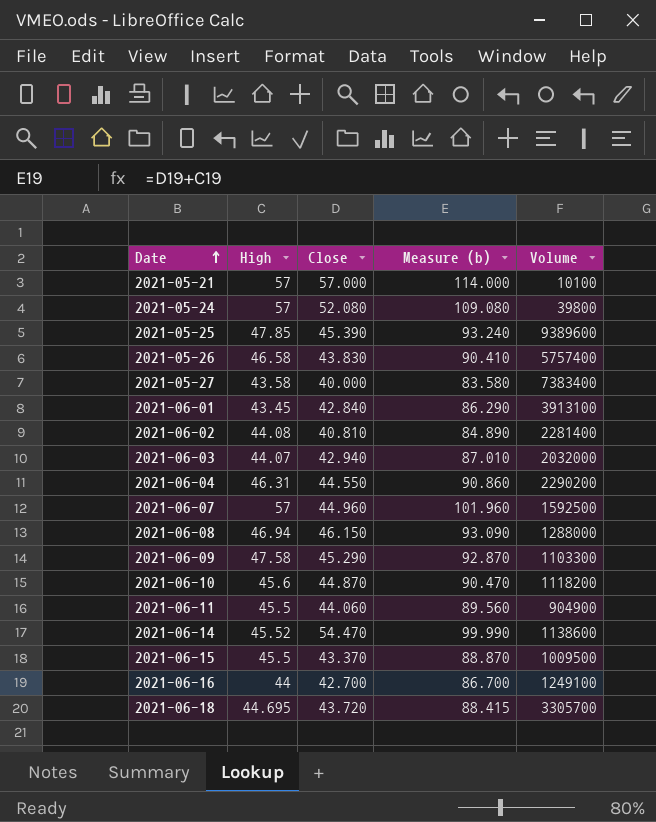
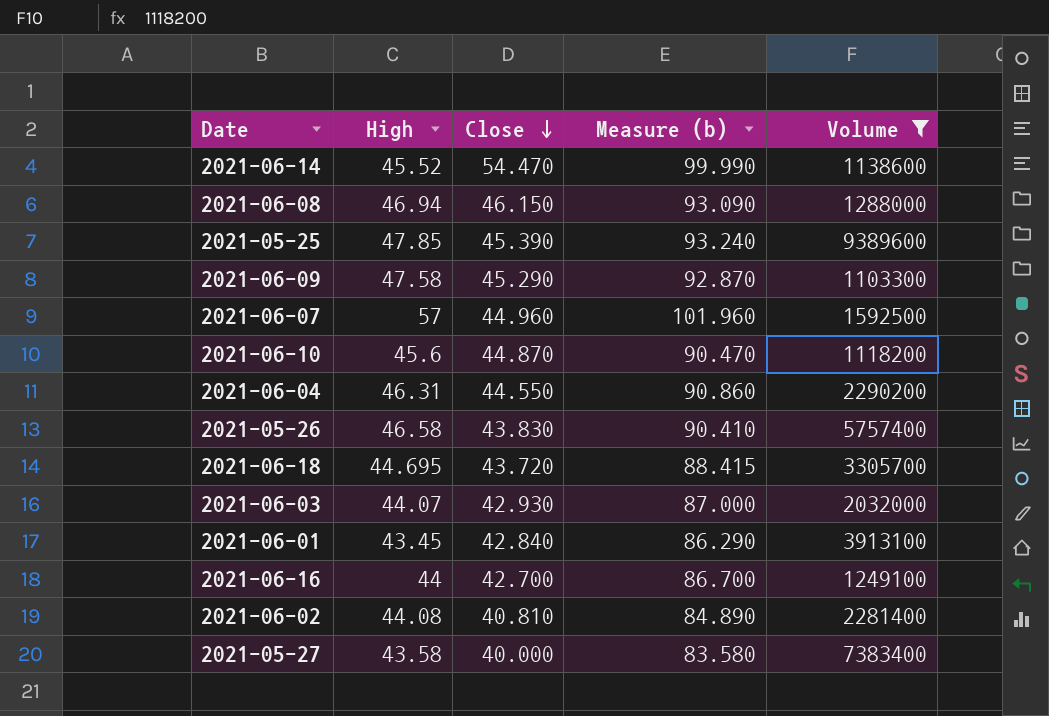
filter: none -> Volume >= 1103300
row order: Date ascending -> Close descending
2021-06-03 | Close: 42.940 -> 42.930
2021-06-03 | Measure (b): 87.010 -> 87.000

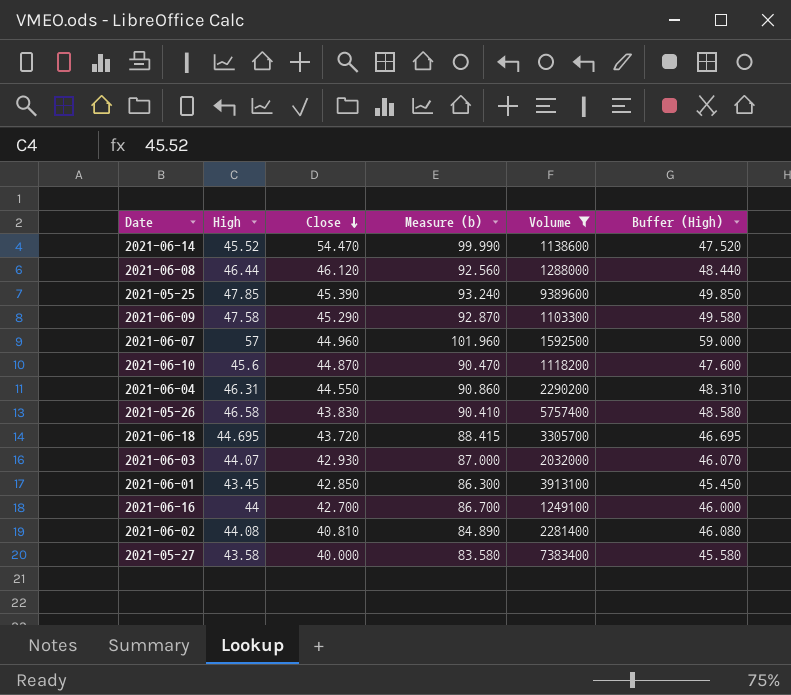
column Buffer (High) | formula: none -> [High] + 2
2021-06-08 | High: 46.94 -> 46.44
2021-06-08 | Close: 46.150 -> 46.120
2021-06-08 | Measure (b): 93.090 -> 92.560
2021-06-01 | Close: 42.840 -> 42.850
2021-06-01 | Measure (b): 86.290 -> 86.300

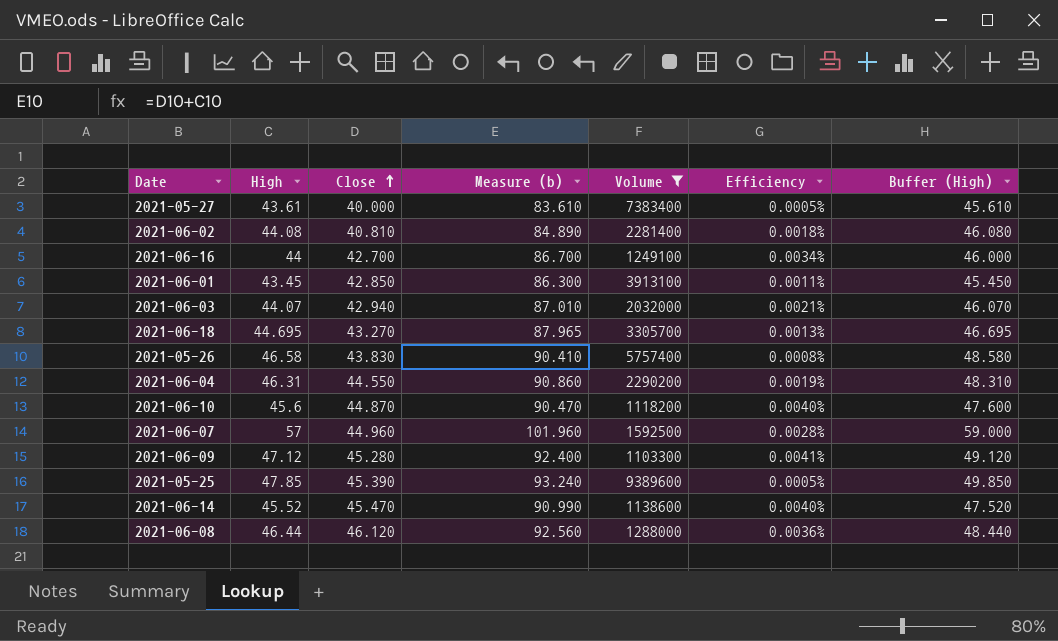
row order: Close descending -> Close ascending
column Efficiency | formula: none -> [Close] / [Volume]
2021-05-27 | High: 43.58 -> 43.61
2021-05-27 | Measure (b): 83.580 -> 83.610
2021-05-27 | Buffer (High): 45.580 -> 45.610
2021-06-03 | Close: 42.930 -> 42.940
2021-06-03 | Measure (b): 87.000 -> 87.010
2021-06-18 | Close: 43.720 -> 43.270
2021-06-18 | Measure (b): 88.415 -> 87.965
2021-06-09 | High: 47.58 -> 47.12
2021-06-09 | Close: 45.290 -> 45.280
2021-06-09 | Measure (b): 92.870 -> 92.400
2021-06-09 | Buffer (High): 49.580 -> 49.120
2021-06-14 | Close: 54.470 -> 45.470
2021-06-14 | Measure (b): 99.990 -> 90.990

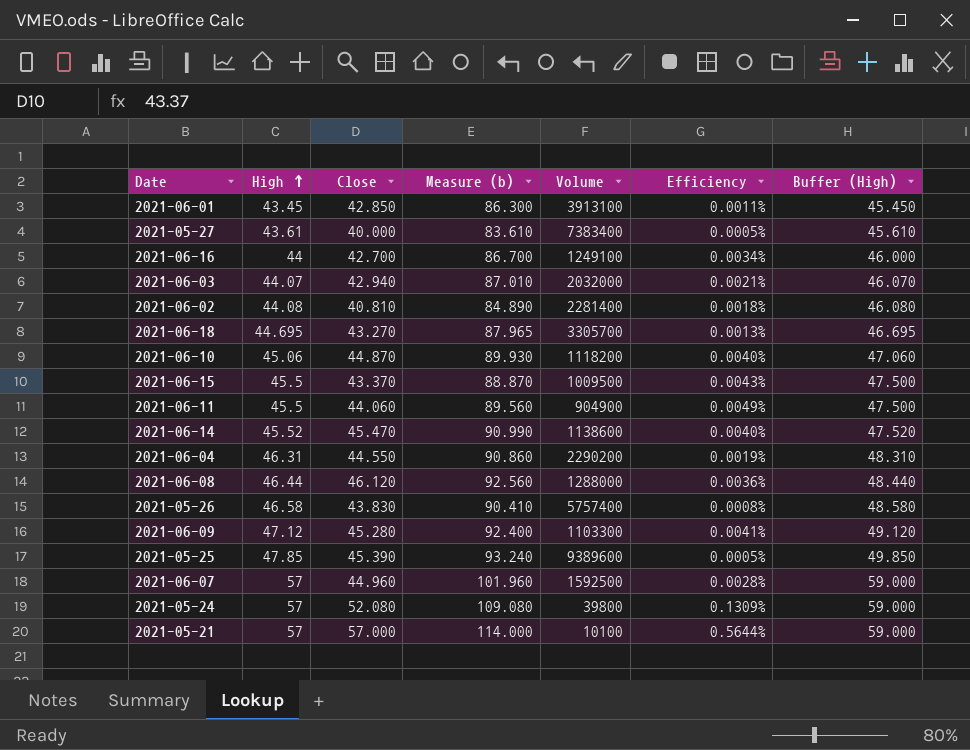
filter: Volume >= 1103300 -> none
row order: Close ascending -> High ascending
2021-06-10 | High: 45.6 -> 45.06
2021-06-10 | Measure (b): 90.470 -> 89.930
2021-06-10 | Buffer (High): 47.600 -> 47.060

